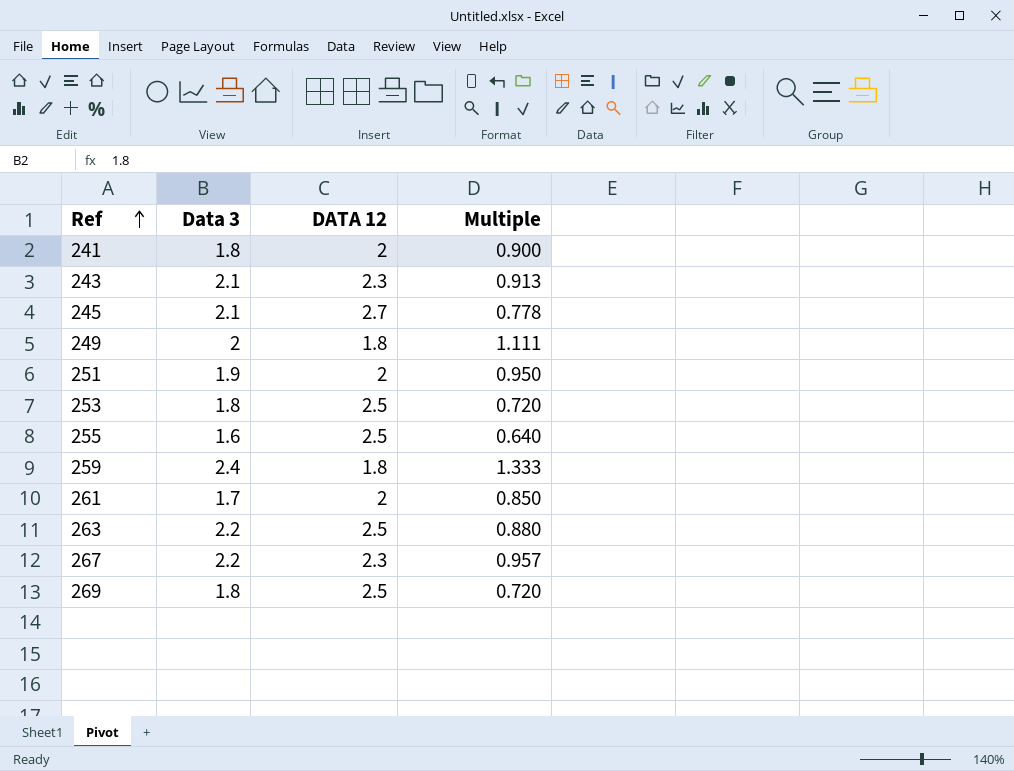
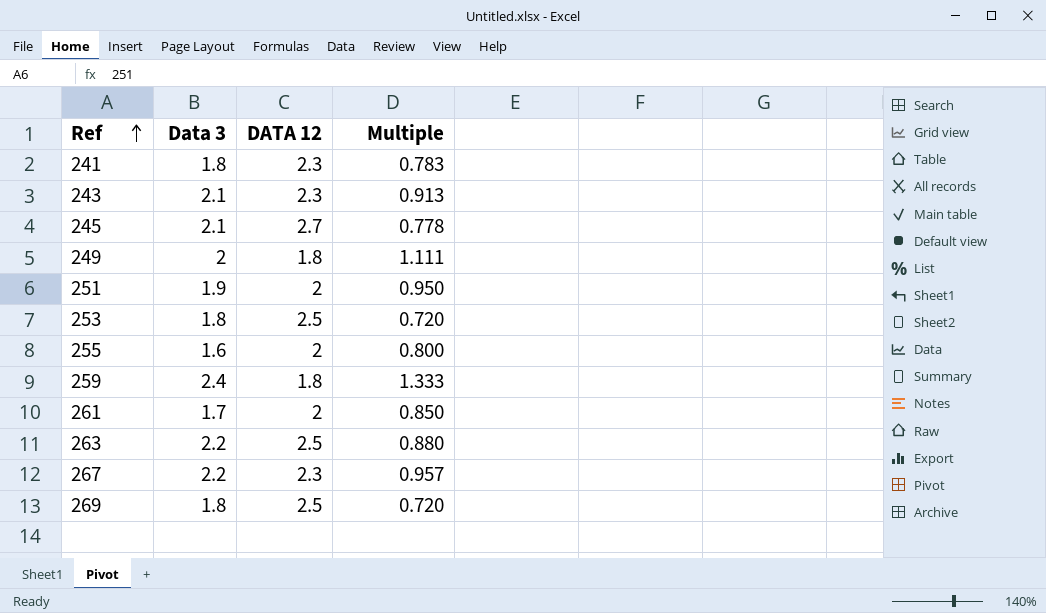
241 | DATA 12: 2 -> 2.3
241 | Multiple: 0.900 -> 0.783
255 | DATA 12: 2.5 -> 2
255 | Multiple: 0.640 -> 0.800

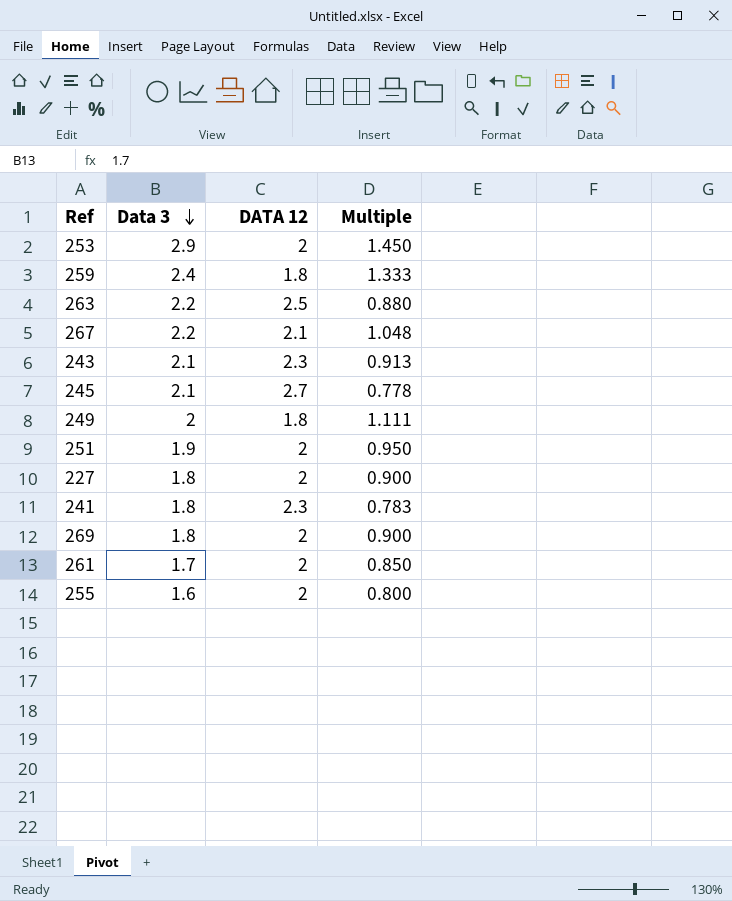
row order: Ref ascending -> Data 3 descending
253 | Data 3: 1.8 -> 2.9
253 | DATA 12: 2.5 -> 2
253 | Multiple: 0.720 -> 1.450
267 | DATA 12: 2.3 -> 2.1
267 | Multiple: 0.957 -> 1.048
row 227: none -> 1.8 | 2 | 0.900
269 | DATA 12: 2.5 -> 2
269 | Multiple: 0.720 -> 0.900

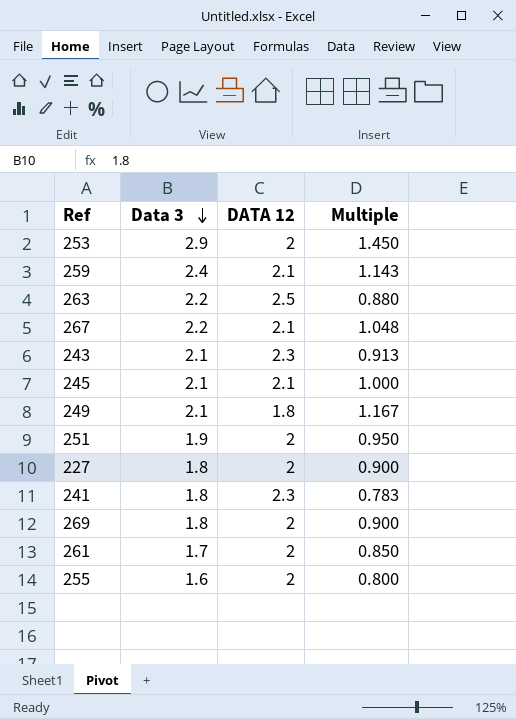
259 | DATA 12: 1.8 -> 2.1
259 | Multiple: 1.333 -> 1.143
245 | DATA 12: 2.7 -> 2.1
245 | Multiple: 0.778 -> 1.000
249 | Data 3: 2 -> 2.1
249 | Multiple: 1.111 -> 1.167

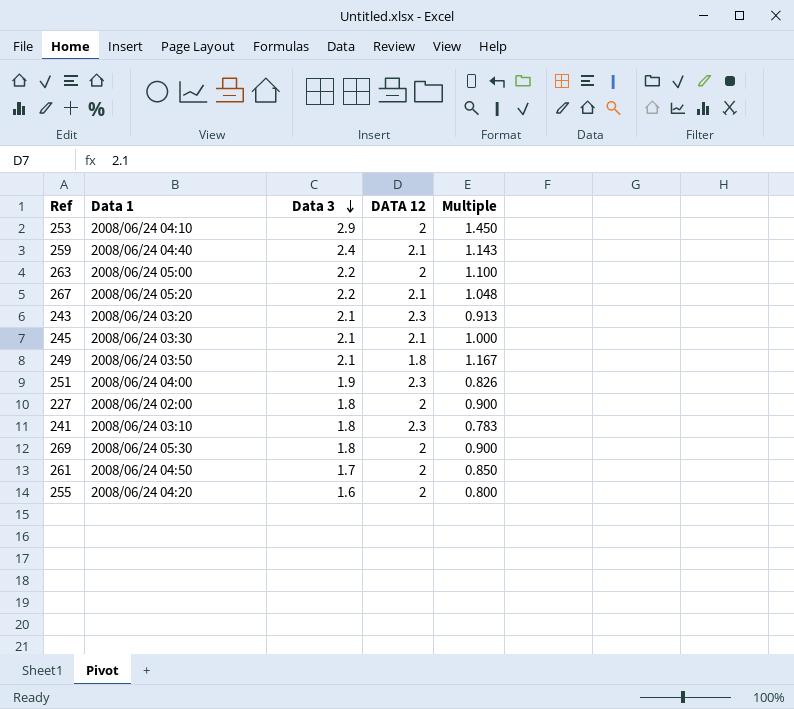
column Data 1 | position: none -> 2
263 | DATA 12: 2.5 -> 2
263 | Multiple: 0.880 -> 1.100
251 | DATA 12: 2 -> 2.3
251 | Multiple: 0.950 -> 0.826

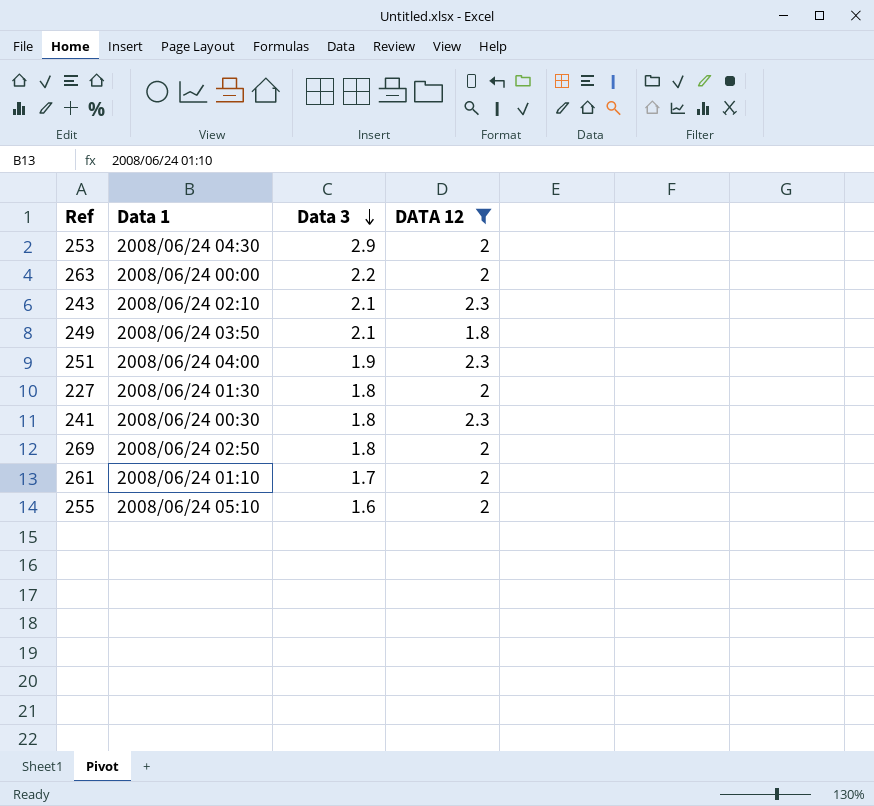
filter: none -> DATA 12 != 2.1
column Multiple | formula: [Data 3] / [DATA 12] -> none
253 | Data 1: 2008/06/24 04:10 -> 2008/06/24 04:30
263 | Data 1: 2008/06/24 05:00 -> 2008/06/24 00:00
243 | Data 1: 2008/06/24 03:20 -> 2008/06/24 02:10
227 | Data 1: 2008/06/24 02:00 -> 2008/06/24 01:30
241 | Data 1: 2008/06/24 03:10 -> 2008/06/24 00:30
269 | Data 1: 2008/06/24 05:30 -> 2008/06/24 02:50
261 | Data 1: 2008/06/24 04:50 -> 2008/06/24 01:10
255 | Data 1: 2008/06/24 04:20 -> 2008/06/24 05:10

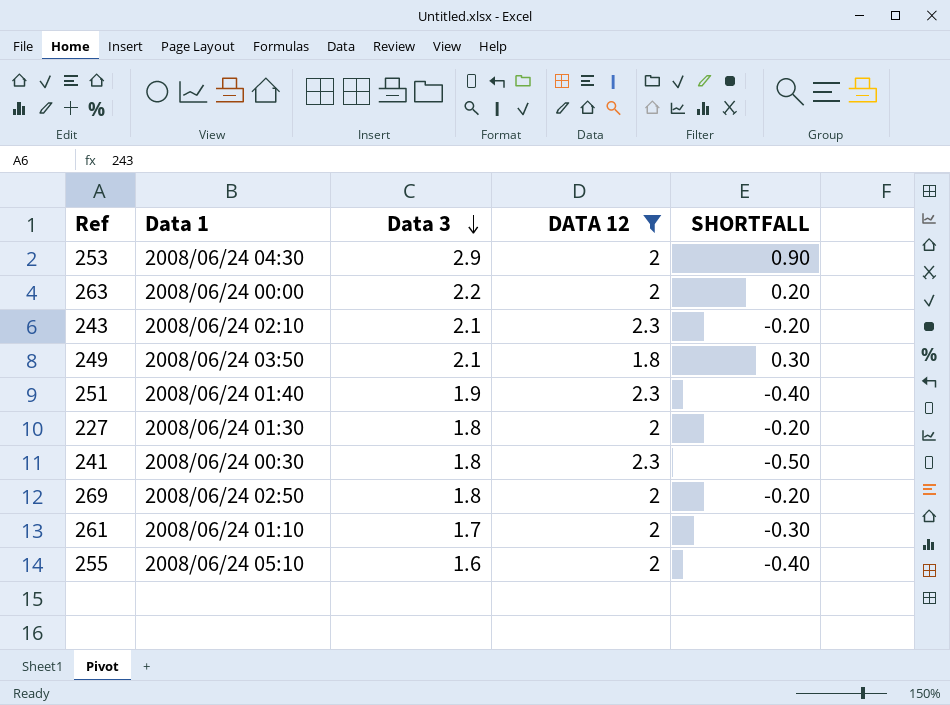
column SHORTFALL | formula: none -> [Data 3] - [DATA 12]
251 | Data 1: 2008/06/24 04:00 -> 2008/06/24 01:40

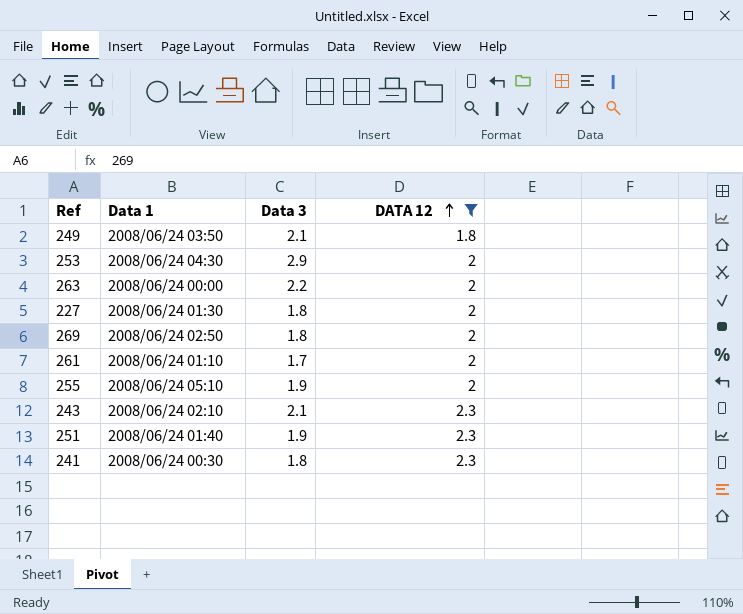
row order: Data 3 descending -> DATA 12 ascending
column SHORTFALL | formula: [Data 3] - [DATA 12] -> none
255 | Data 3: 1.6 -> 1.9

